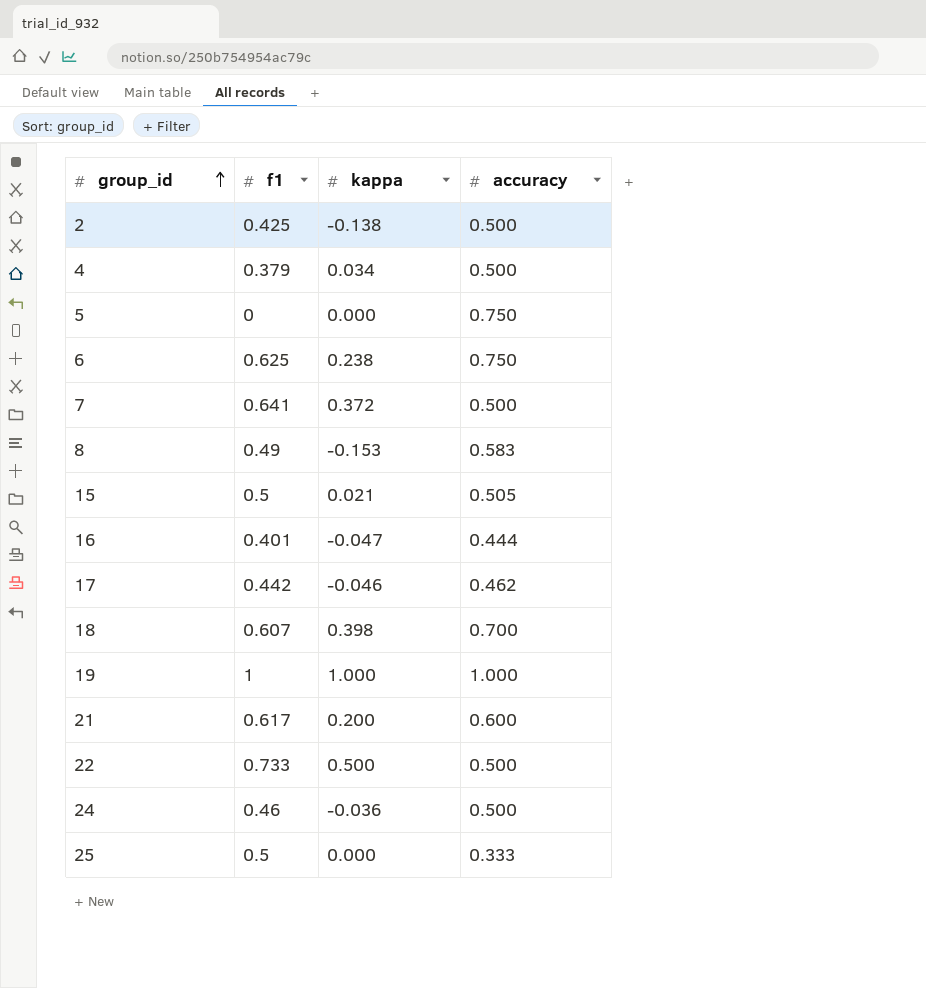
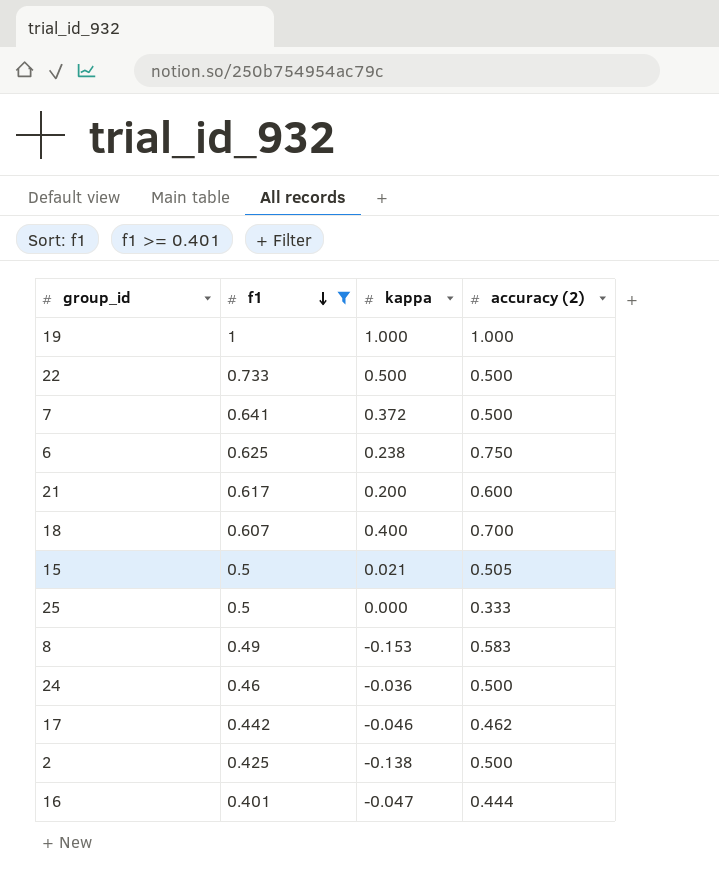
filter: none -> f1 >= 0.401
row order: group_id ascending -> f1 descending
column name: accuracy -> accuracy (2)
18 | kappa: 0.398 -> 0.400

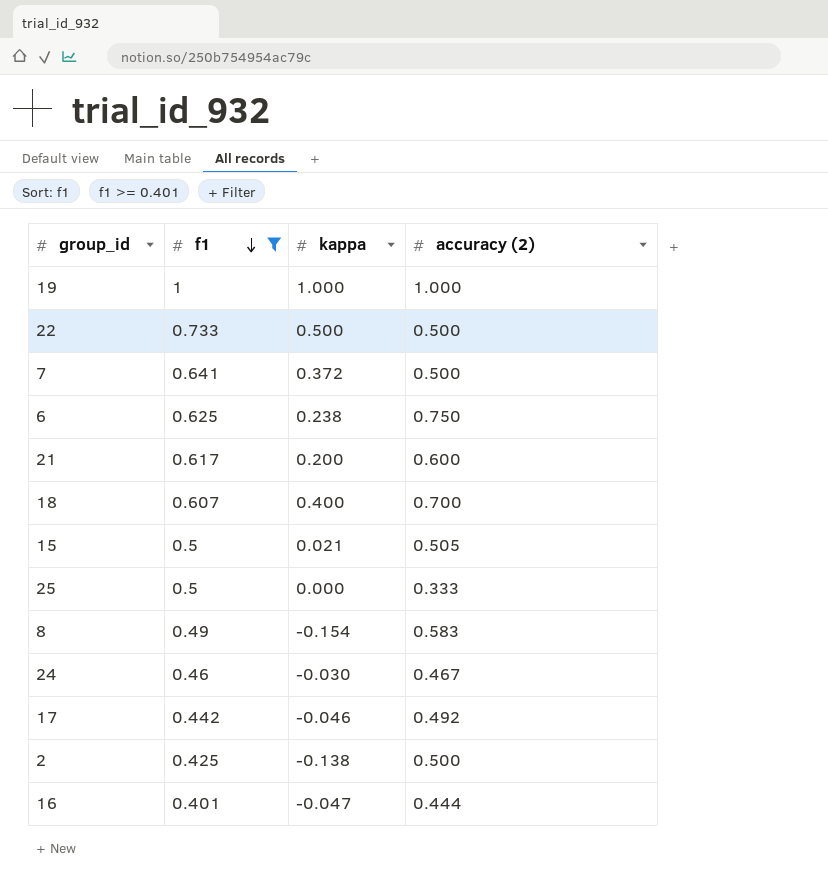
8 | kappa: -0.153 -> -0.154
24 | kappa: -0.036 -> -0.030
24 | accuracy (2): 0.500 -> 0.467
17 | accuracy (2): 0.462 -> 0.492

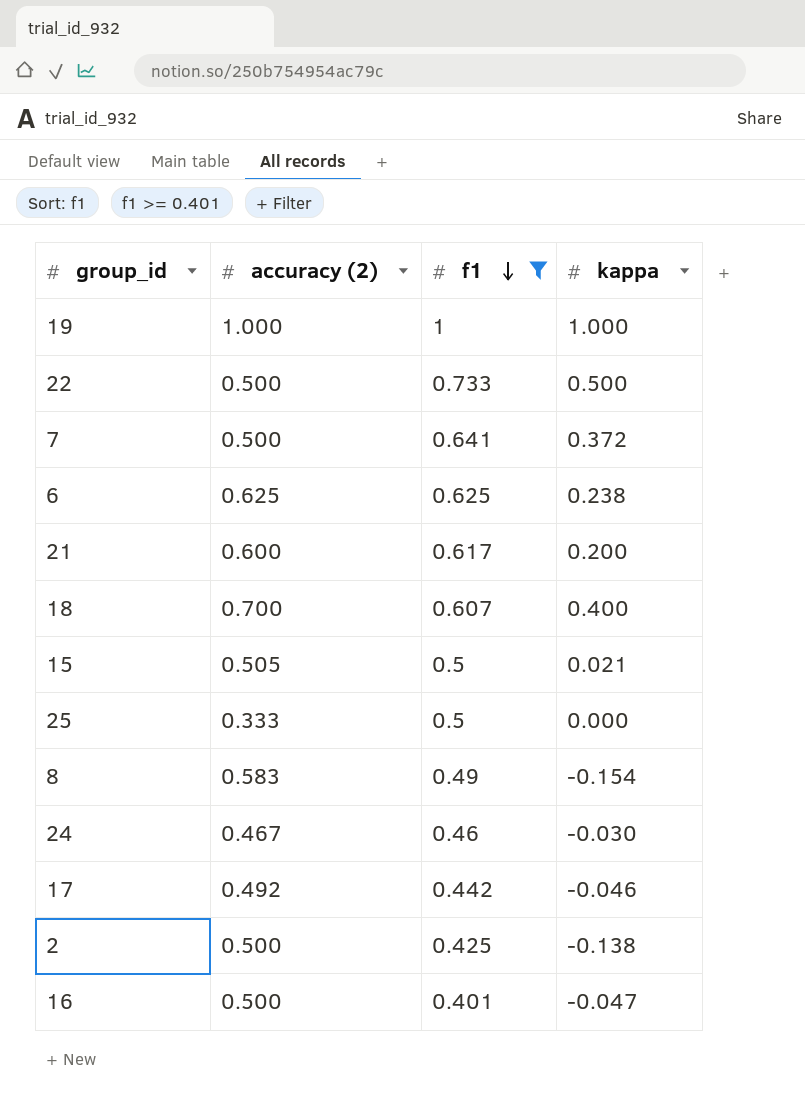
column accuracy (2) | position: 4 -> 2
6 | accuracy (2): 0.750 -> 0.625
16 | accuracy (2): 0.444 -> 0.500

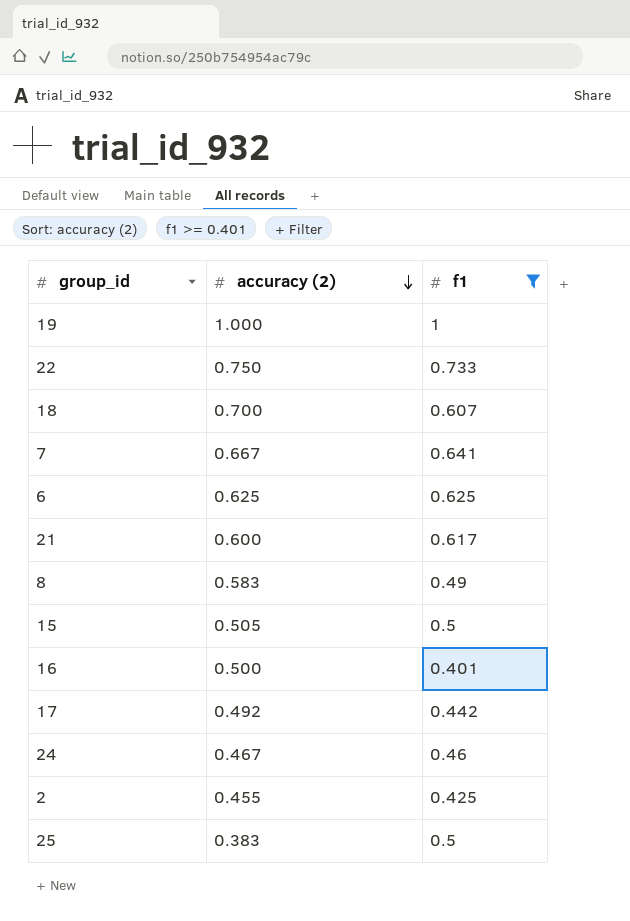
row order: f1 descending -> accuracy (2) descending
column kappa | position: 4 -> none
22 | accuracy (2): 0.500 -> 0.750
7 | accuracy (2): 0.500 -> 0.667
2 | accuracy (2): 0.500 -> 0.455
25 | accuracy (2): 0.333 -> 0.383

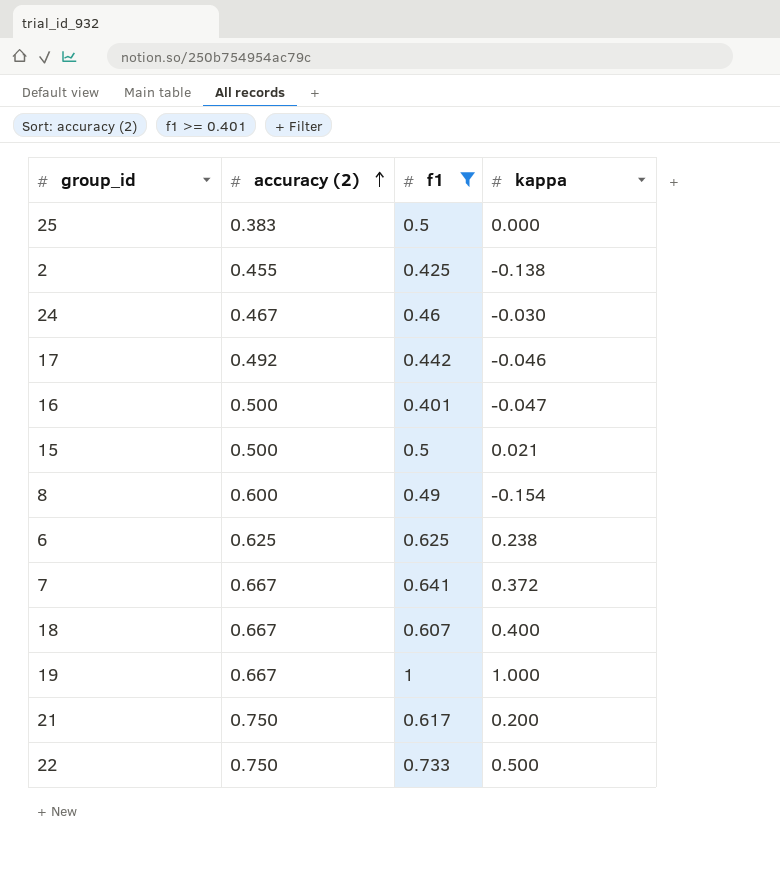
row order: accuracy (2) descending -> accuracy (2) ascending
column kappa | position: none -> 4
15 | accuracy (2): 0.505 -> 0.500
8 | accuracy (2): 0.583 -> 0.600
18 | accuracy (2): 0.700 -> 0.667
19 | accuracy (2): 1.000 -> 0.667
21 | accuracy (2): 0.600 -> 0.750

